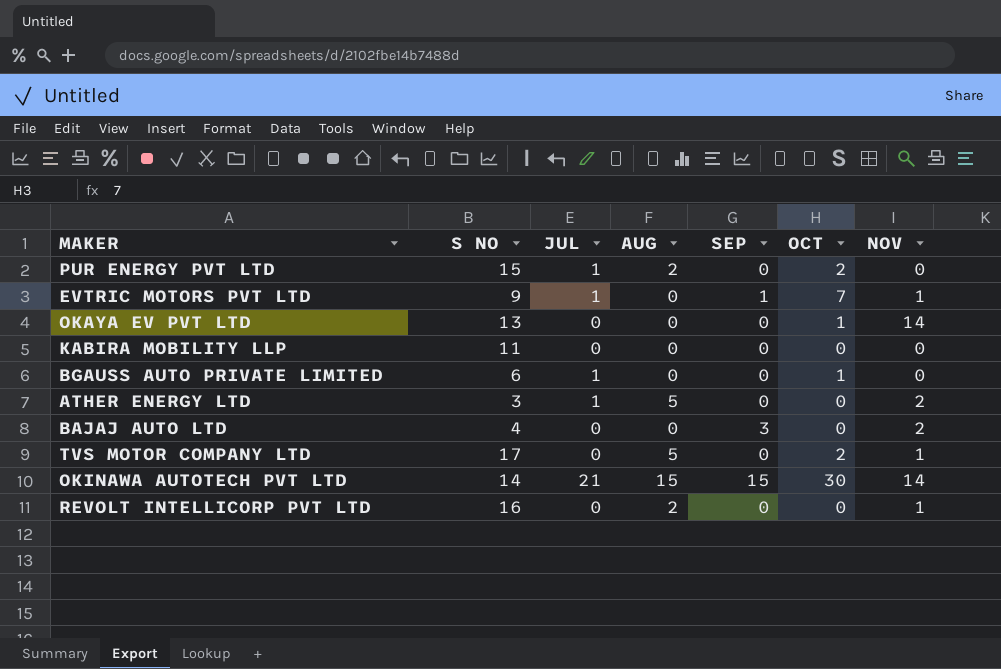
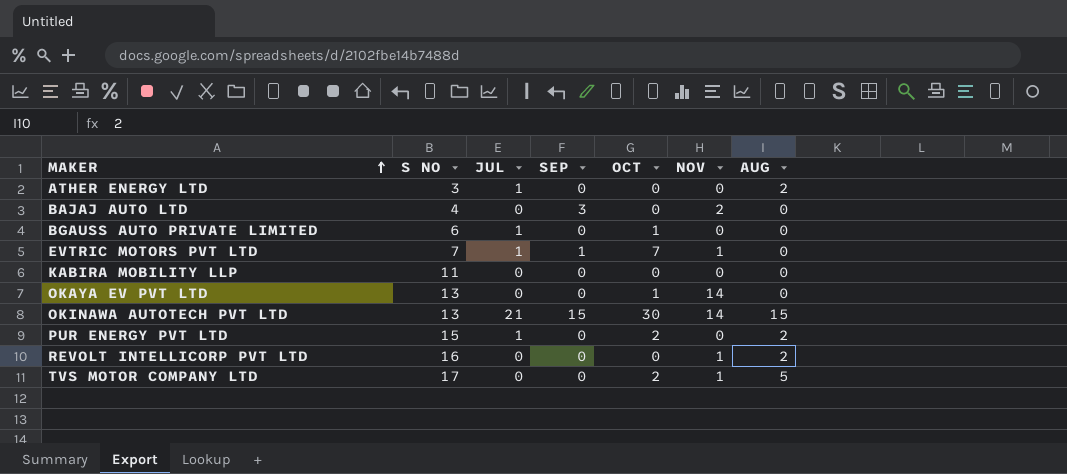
row order: none -> MAKER ascending
column AUG | position: 4 -> 7
ATHER ENERGY LTD | NOV: 2 -> 0
ATHER ENERGY LTD | AUG: 5 -> 2
EVTRIC MOTORS PVT LTD | S NO: 9 -> 7
OKINAWA AUTOTECH PVT LTD | S NO: 14 -> 13

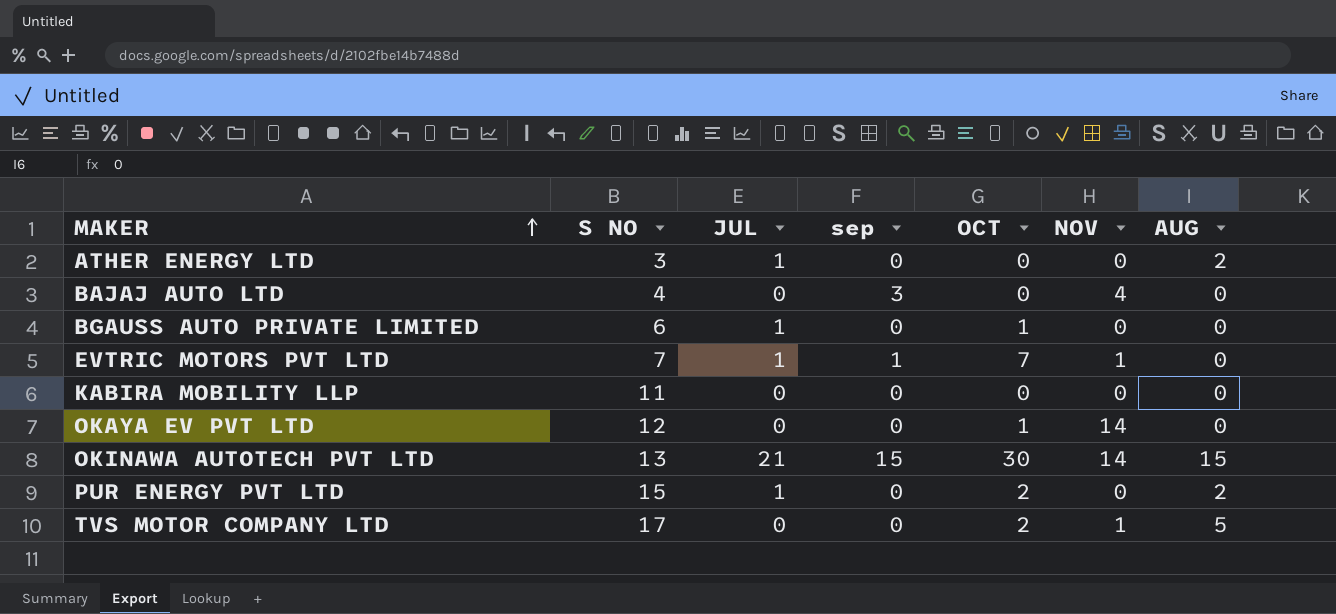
column name: SEP -> sep
row REVOLT INTELLICORP PVT LTD: 16 | 0 | 0 | 0 | 1 | 2 -> none
BAJAJ AUTO LTD | NOV: 2 -> 4
OKAYA EV PVT LTD | S NO: 13 -> 12

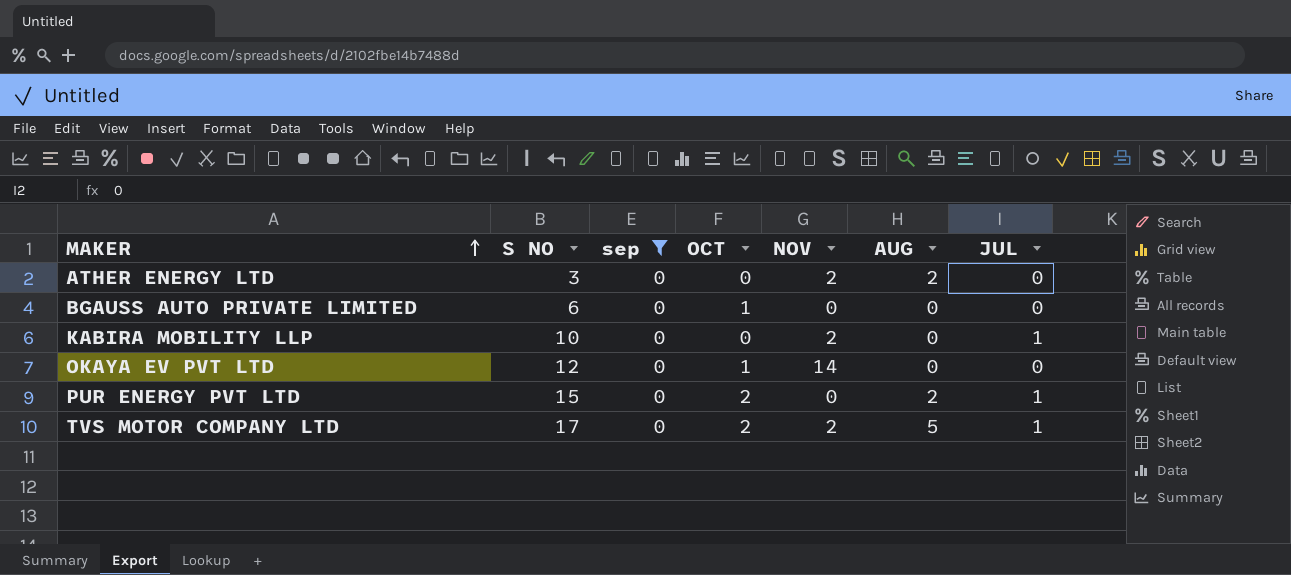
filter: none -> sep = 0
column JUL | position: 3 -> 7
ATHER ENERGY LTD | NOV: 0 -> 2
ATHER ENERGY LTD | JUL: 1 -> 0
BGAUSS AUTO PRIVATE LIMITED | JUL: 1 -> 0
KABIRA MOBILITY LLP | S NO: 11 -> 10
KABIRA MOBILITY LLP | NOV: 0 -> 2
KABIRA MOBILITY LLP | JUL: 0 -> 1
TVS MOTOR COMPANY LTD | NOV: 1 -> 2
TVS MOTOR COMPANY LTD | JUL: 0 -> 1

